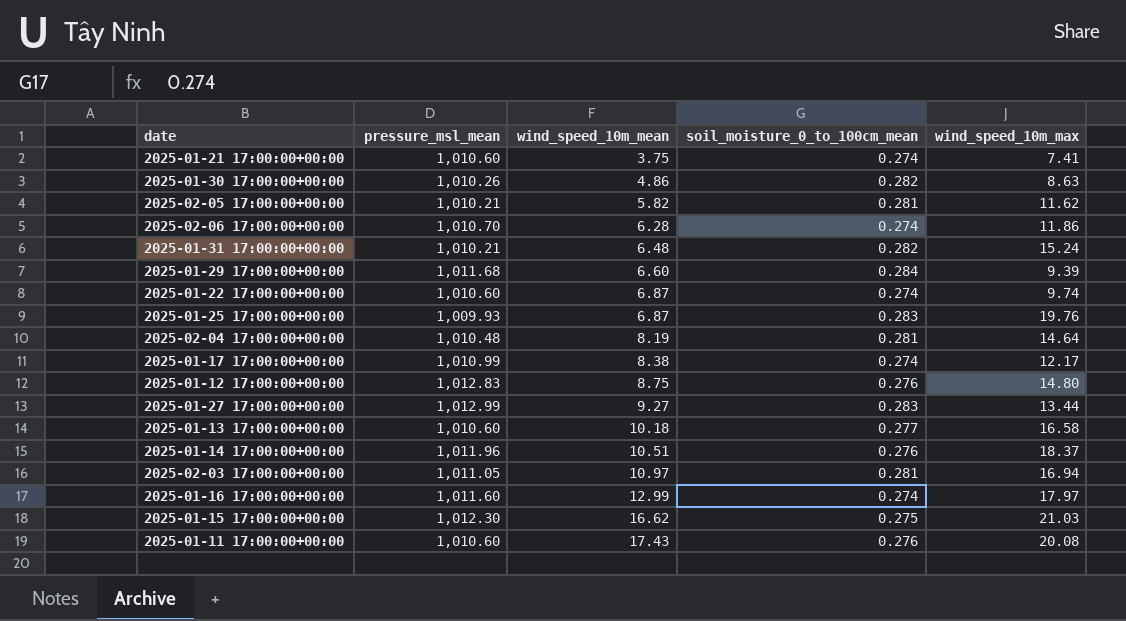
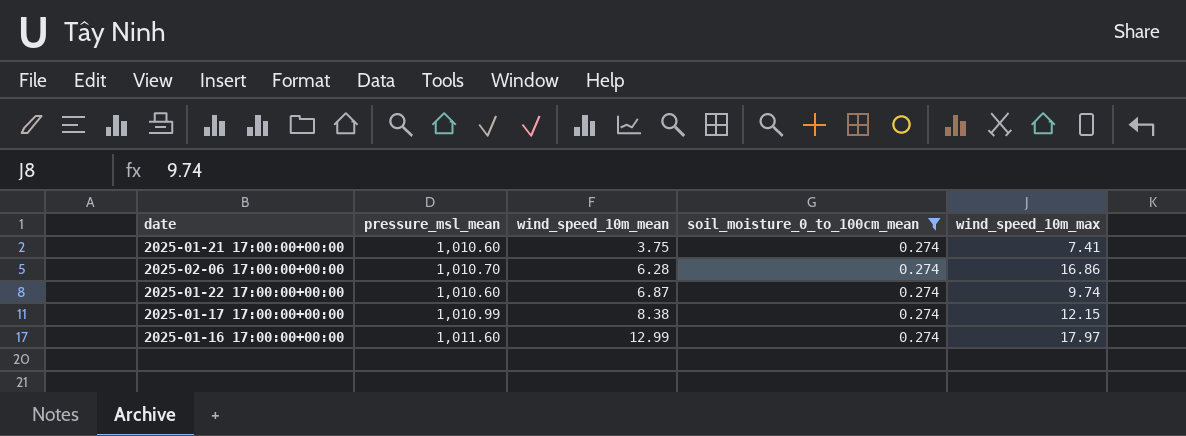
filter: none -> soil_moisture_0_to_100cm_mean = 0.274
2025-02-06 17:00:00+00:00 | wind_speed_10m_max: 11.86 -> 16.86
2025-01-17 17:00:00+00:00 | wind_speed_10m_max: 12.17 -> 12.15

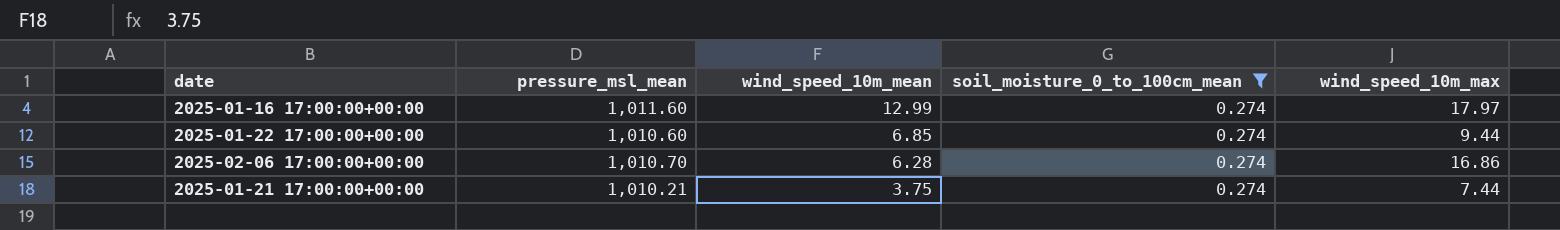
row order: wind_speed_10m_mean ascending -> wind_speed_10m_mean descending
row 2025-01-17 17:00:00+00:00: 1,010.99 | 8.38 | 0.274 | 12.15 -> none
2025-01-22 17:00:00+00:00 | wind_speed_10m_mean: 6.87 -> 6.85
2025-01-22 17:00:00+00:00 | wind_speed_10m_max: 9.74 -> 9.44
2025-01-21 17:00:00+00:00 | pressure_msl_mean: 1,010.60 -> 1,010.21
2025-01-21 17:00:00+00:00 | wind_speed_10m_max: 7.41 -> 7.44

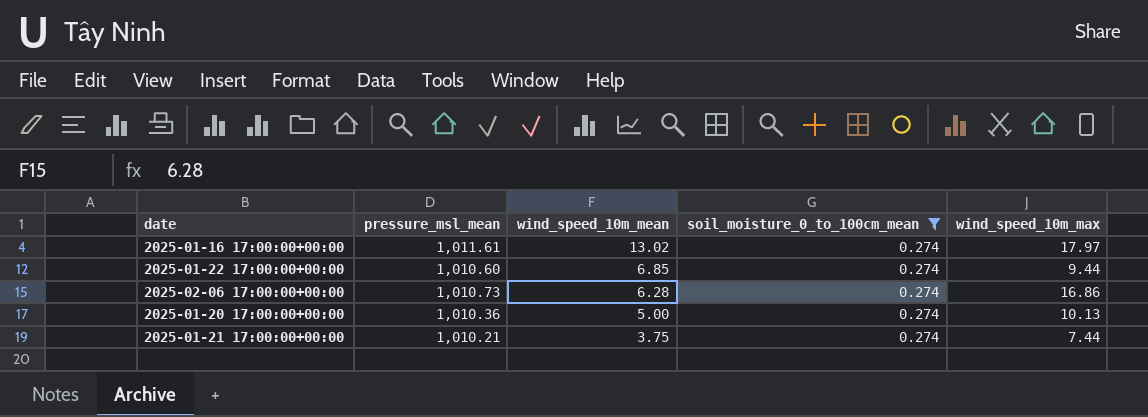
2025-01-16 17:00:00+00:00 | pressure_msl_mean: 1,011.60 -> 1,011.61
2025-01-16 17:00:00+00:00 | wind_speed_10m_mean: 12.99 -> 13.02
2025-02-06 17:00:00+00:00 | pressure_msl_mean: 1,010.70 -> 1,010.73
row 2025-01-20 17:00:00+00:00: none -> 1,010.36 | 5.00 | 0.274 | 10.13

